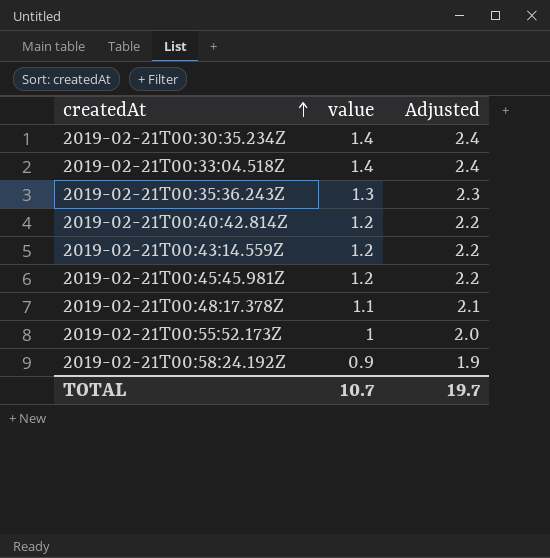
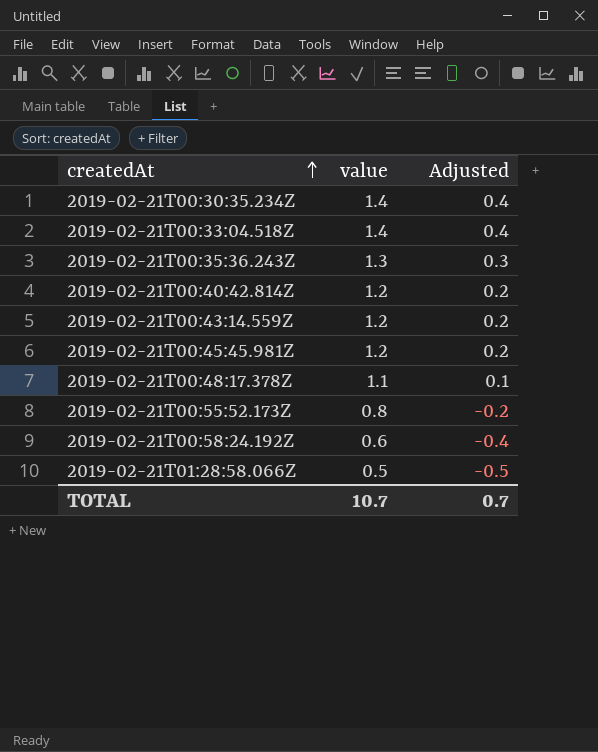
column Adjusted | formula: [value] + 1 -> [value] - 1
2019-02-21T00:55:52.173Z | value: 1 -> 0.8
2019-02-21T00:58:24.192Z | value: 0.9 -> 0.6
row 2019-02-21T01:28:58.066Z: none -> 0.5 | -0.5
TOTAL | Adjusted: 19.7 -> 0.7

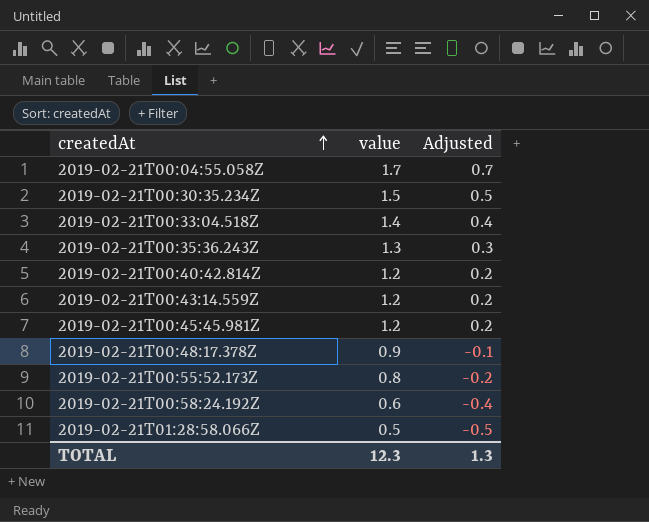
row 2019-02-21T00:04:55.058Z: none -> 1.7 | 0.7
2019-02-21T00:30:35.234Z | value: 1.4 -> 1.5
2019-02-21T00:30:35.234Z | Adjusted: 0.4 -> 0.5
2019-02-21T00:48:17.378Z | value: 1.1 -> 0.9
2019-02-21T00:48:17.378Z | Adjusted: 0.1 -> -0.1
TOTAL | value: 10.7 -> 12.3
TOTAL | Adjusted: 0.7 -> 1.3

